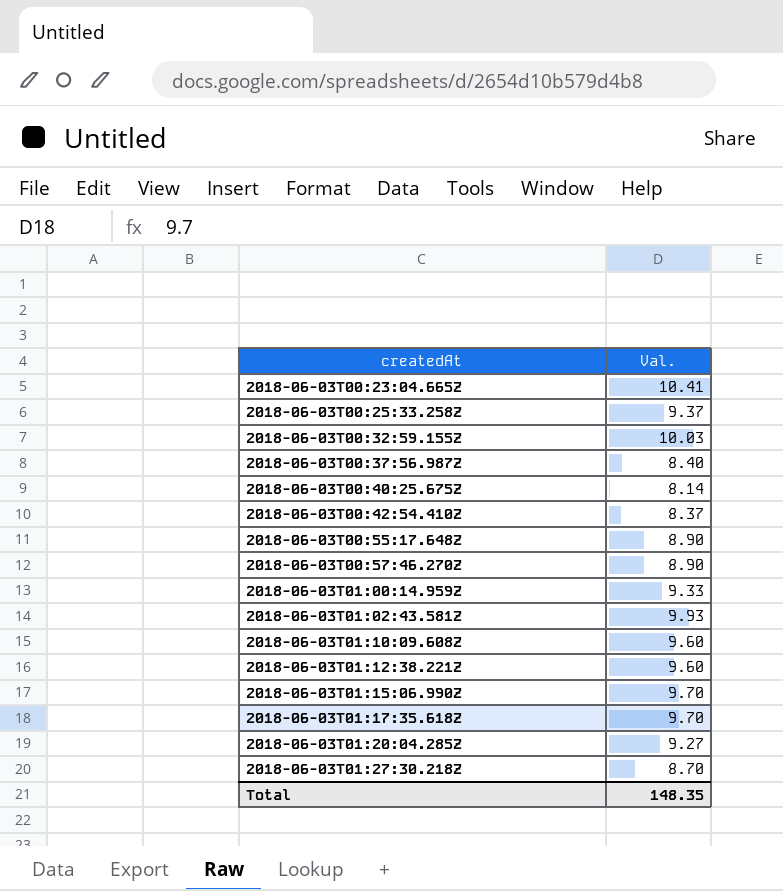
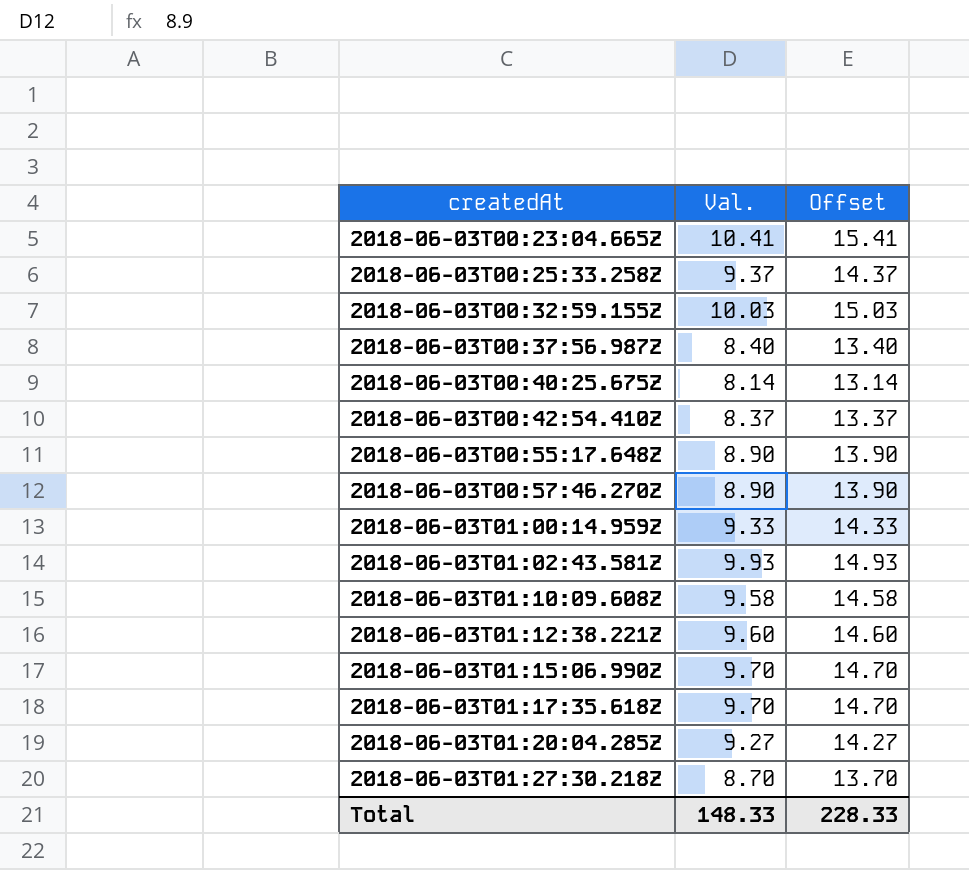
column Offset | formula: none -> [Val.] + 5
2018-06-03T01:10:09.608Z | Val.: 9.60 -> 9.58
Total | Val.: 148.35 -> 148.33

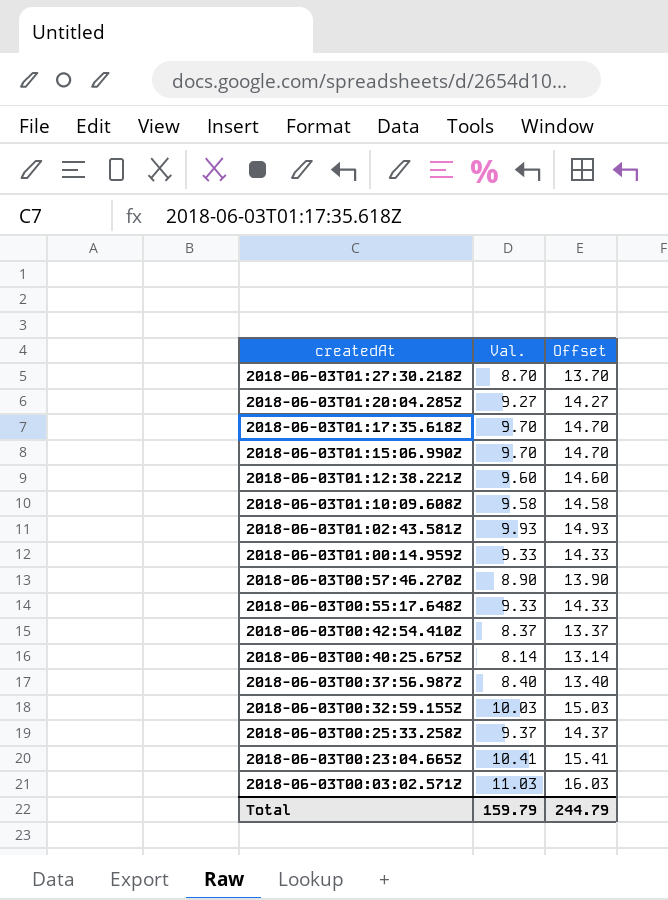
row order: createdAt ascending -> createdAt descending
2018-06-03T00:55:17.648Z | Val.: 8.90 -> 9.33
2018-06-03T00:55:17.648Z | Offset: 13.90 -> 14.33
row 2018-06-03T00:03:02.571Z: none -> 11.03 | 16.03
Total | Val.: 148.33 -> 159.79
Total | Offset: 228.33 -> 244.79

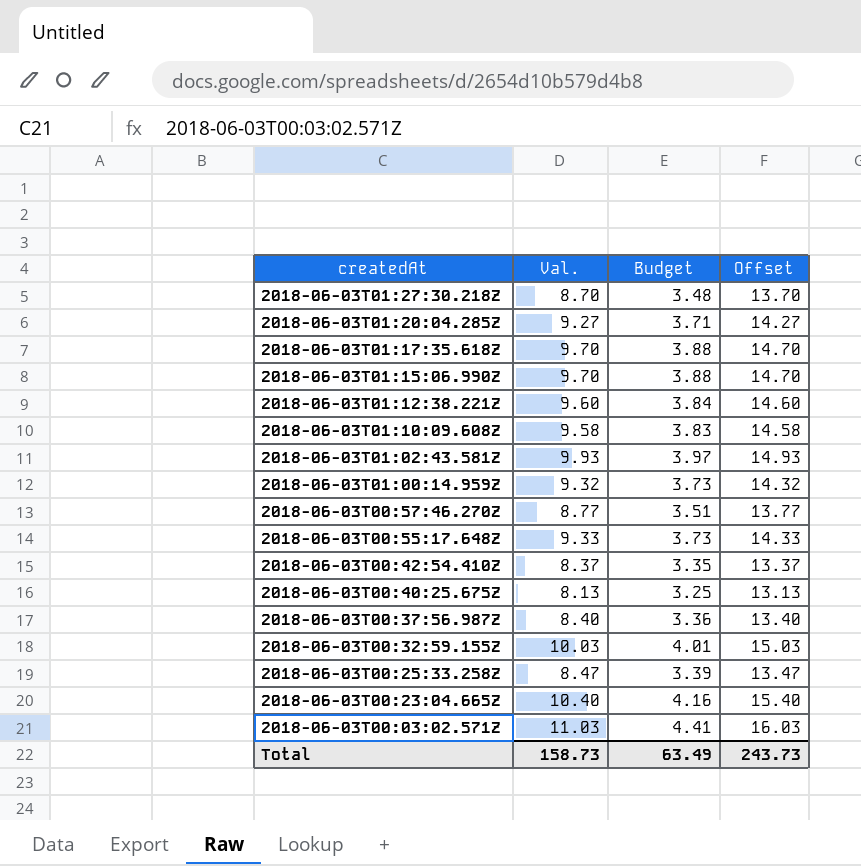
column Budget | formula: none -> [Val.] * 0.4
2018-06-03T01:00:14.959Z | Val.: 9.33 -> 9.32
2018-06-03T01:00:14.959Z | Offset: 14.33 -> 14.32
2018-06-03T00:57:46.270Z | Val.: 8.90 -> 8.77
2018-06-03T00:57:46.270Z | Offset: 13.90 -> 13.77
2018-06-03T00:40:25.675Z | Val.: 8.14 -> 8.13
2018-06-03T00:40:25.675Z | Offset: 13.14 -> 13.13
2018-06-03T00:25:33.258Z | Val.: 9.37 -> 8.47
2018-06-03T00:25:33.258Z | Offset: 14.37 -> 13.47
2018-06-03T00:23:04.665Z | Val.: 10.41 -> 10.40
2018-06-03T00:23:04.665Z | Offset: 15.41 -> 15.40
Total | Val.: 159.79 -> 158.73
Total | Offset: 244.79 -> 243.73

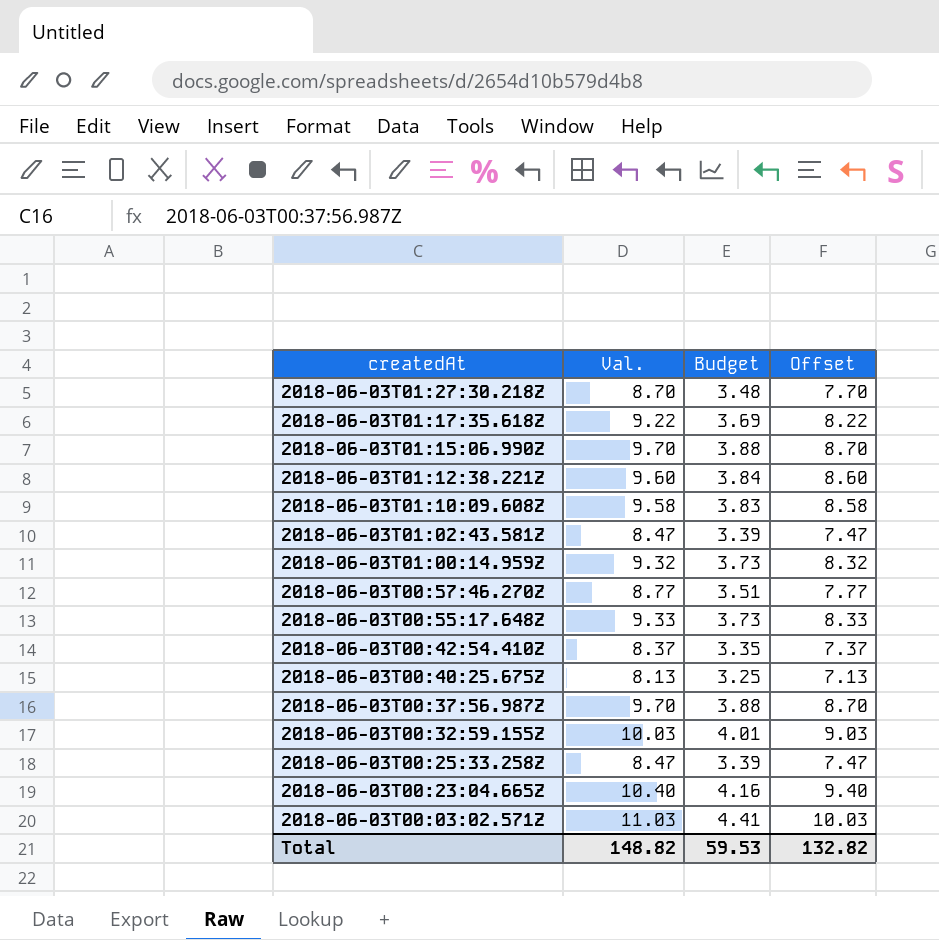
column Offset | formula: [Val.] + 5 -> [Val.] - 1
row 2018-06-03T01:20:04.285Z: 9.27 | 3.71 | 14.27 -> none
2018-06-03T01:17:35.618Z | Val.: 9.70 -> 9.22
2018-06-03T01:17:35.618Z | Budget: 3.88 -> 3.69
2018-06-03T01:02:43.581Z | Val.: 9.93 -> 8.47
2018-06-03T01:02:43.581Z | Budget: 3.97 -> 3.39
2018-06-03T00:37:56.987Z | Val.: 8.40 -> 9.70
2018-06-03T00:37:56.987Z | Budget: 3.36 -> 3.88
Total | Val.: 158.73 -> 148.82
Total | Budget: 63.49 -> 59.53
Total | Offset: 243.73 -> 132.82

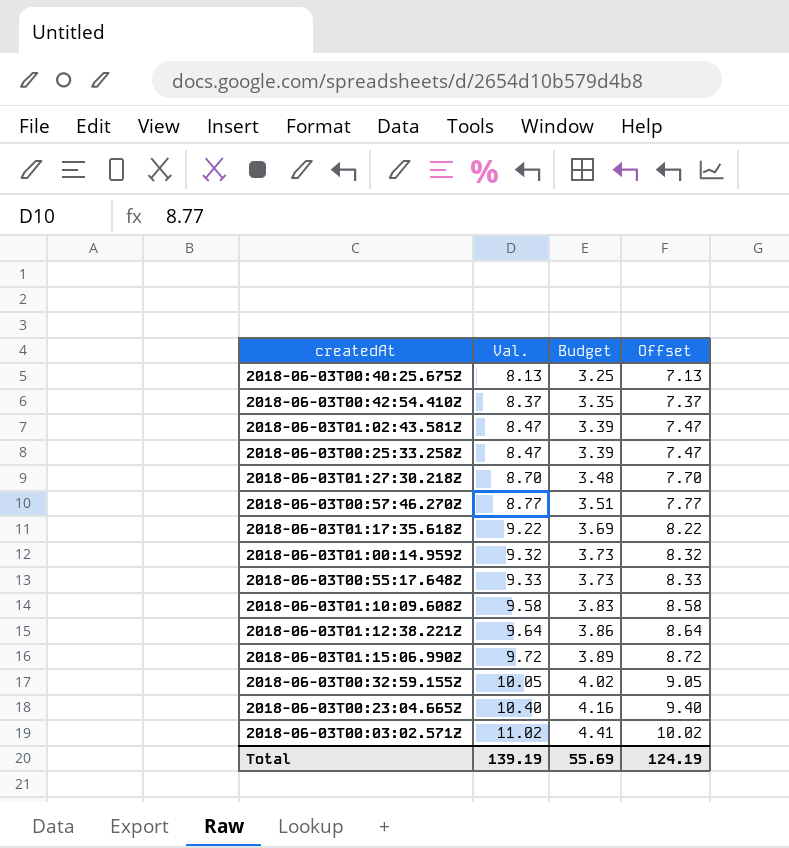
row order: createdAt descending -> Val. ascending
row 2018-06-03T00:37:56.987Z: 9.70 | 3.88 | 8.70 -> none
2018-06-03T01:12:38.221Z | Val.: 9.60 -> 9.64
2018-06-03T01:12:38.221Z | Budget: 3.84 -> 3.86
2018-06-03T01:12:38.221Z | Offset: 8.60 -> 8.64
2018-06-03T01:15:06.990Z | Val.: 9.70 -> 9.72
2018-06-03T01:15:06.990Z | Budget: 3.88 -> 3.89
2018-06-03T01:15:06.990Z | Offset: 8.70 -> 8.72
2018-06-03T00:32:59.155Z | Val.: 10.03 -> 10.05
2018-06-03T00:32:59.155Z | Budget: 4.01 -> 4.02
2018-06-03T00:32:59.155Z | Offset: 9.03 -> 9.05
2018-06-03T00:03:02.571Z | Val.: 11.03 -> 11.02
2018-06-03T00:03:02.571Z | Offset: 10.03 -> 10.02
Total | Val.: 148.82 -> 139.19
Total | Budget: 59.53 -> 55.69
Total | Offset: 132.82 -> 124.19

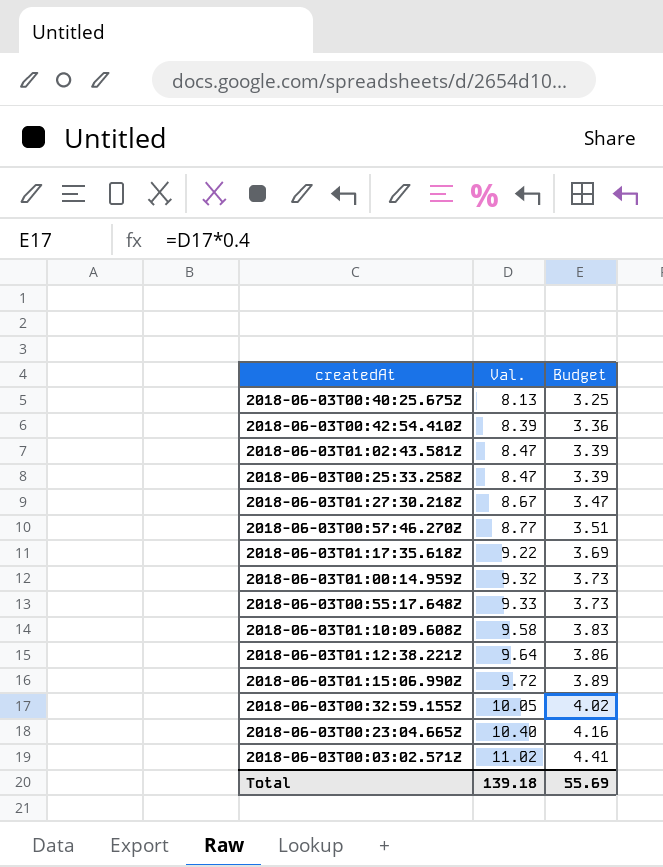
column Offset | formula: [Val.] - 1 -> none
2018-06-03T00:42:54.410Z | Val.: 8.37 -> 8.39
2018-06-03T00:42:54.410Z | Budget: 3.35 -> 3.36
2018-06-03T01:27:30.218Z | Val.: 8.70 -> 8.67
2018-06-03T01:27:30.218Z | Budget: 3.48 -> 3.47
Total | Val.: 139.19 -> 139.18

